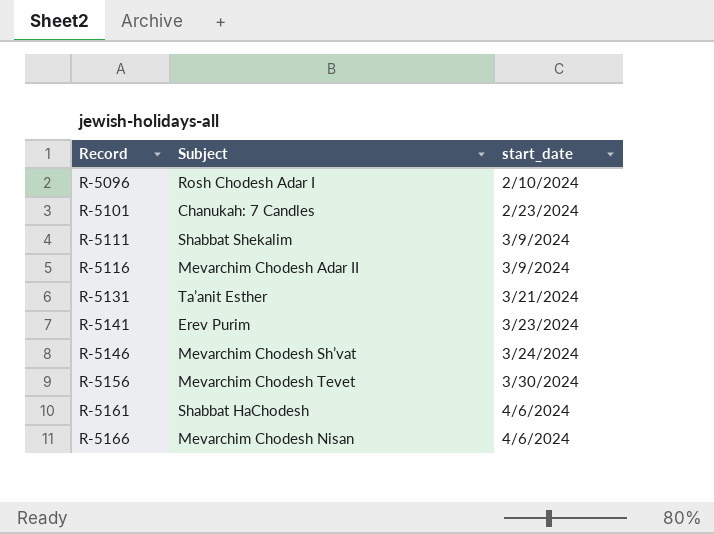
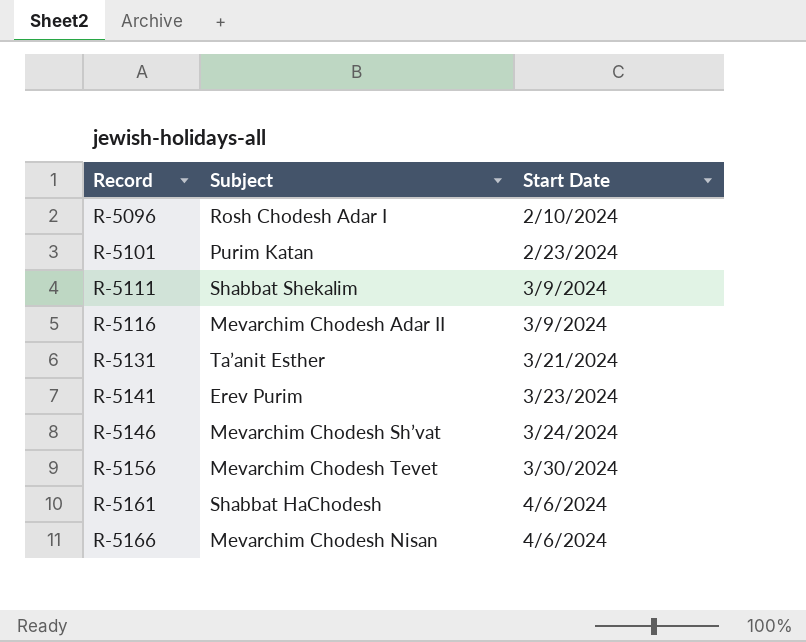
column name: start_date -> Start Date
R-5101 | Subject: Chanukah: 7 Candles -> Purim Katan

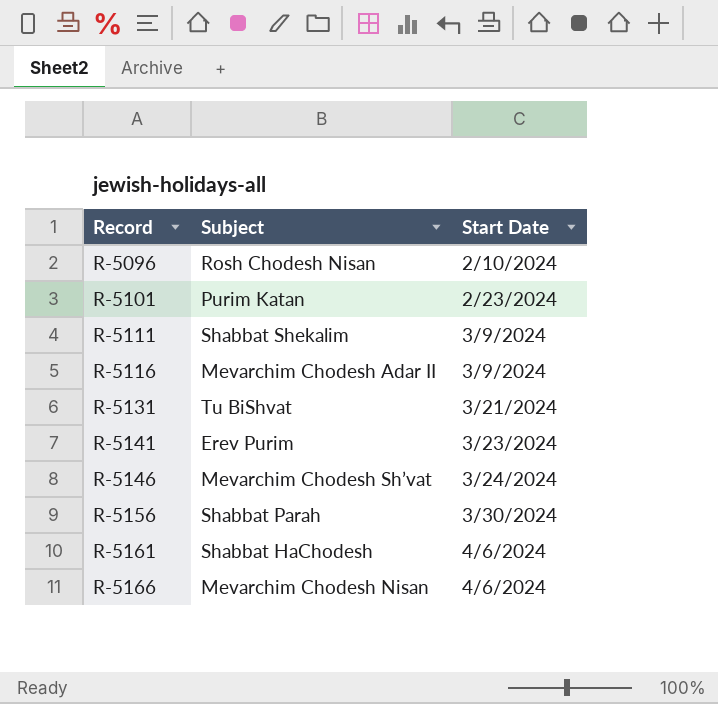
R-5096 | Subject: Rosh Chodesh Adar I -> Rosh Chodesh Nisan
R-5131 | Subject: Ta’anit Esther -> Tu BiShvat
R-5156 | Subject: Mevarchim Chodesh Tevet -> Shabbat Parah

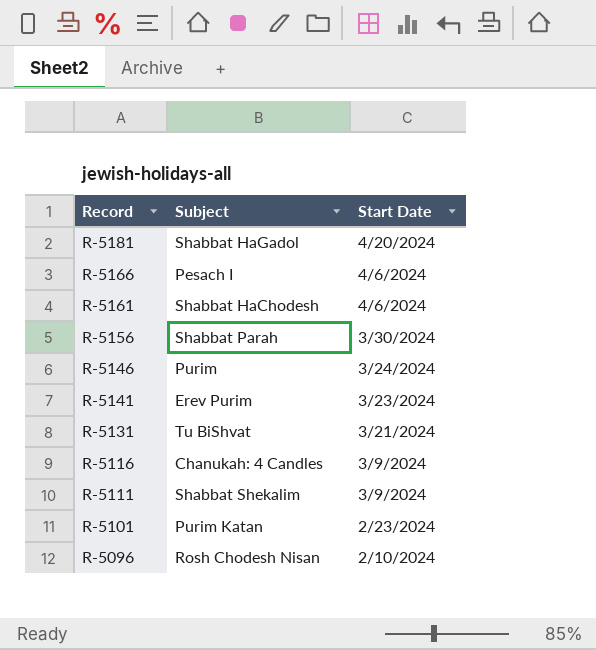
row order: Record ascending -> Record descending
row R-5181: none -> Shabbat HaGadol | 4/20/2024
R-5166 | Subject: Mevarchim Chodesh Nisan -> Pesach I
R-5146 | Subject: Mevarchim Chodesh Sh’vat -> Purim
R-5116 | Subject: Mevarchim Chodesh Adar II -> Chanukah: 4 Candles

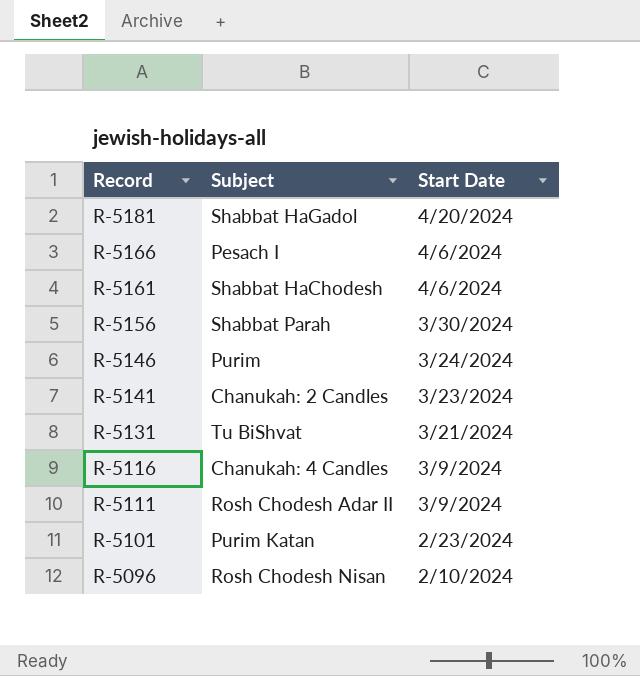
R-5141 | Subject: Erev Purim -> Chanukah: 2 Candles
R-5111 | Subject: Shabbat Shekalim -> Rosh Chodesh Adar II

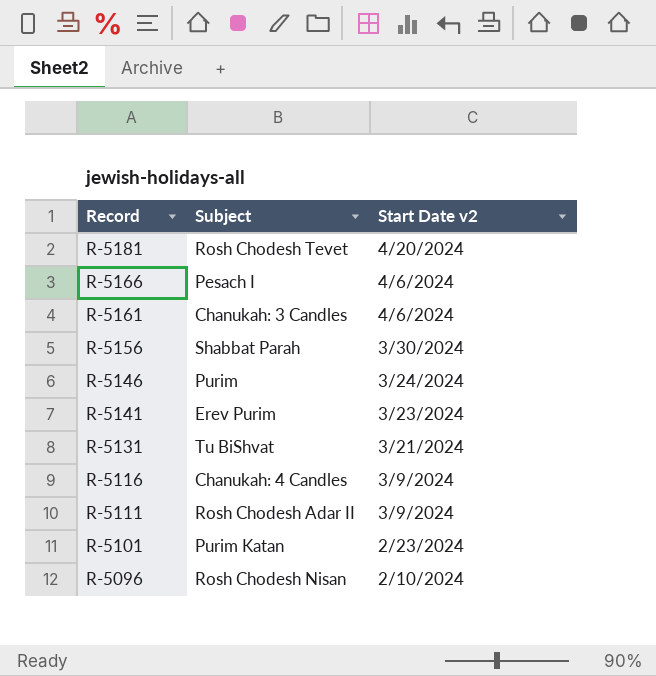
column name: Start Date -> Start Date v2
R-5181 | Subject: Shabbat HaGadol -> Rosh Chodesh Tevet
R-5161 | Subject: Shabbat HaChodesh -> Chanukah: 3 Candles
R-5141 | Subject: Chanukah: 2 Candles -> Erev Purim

